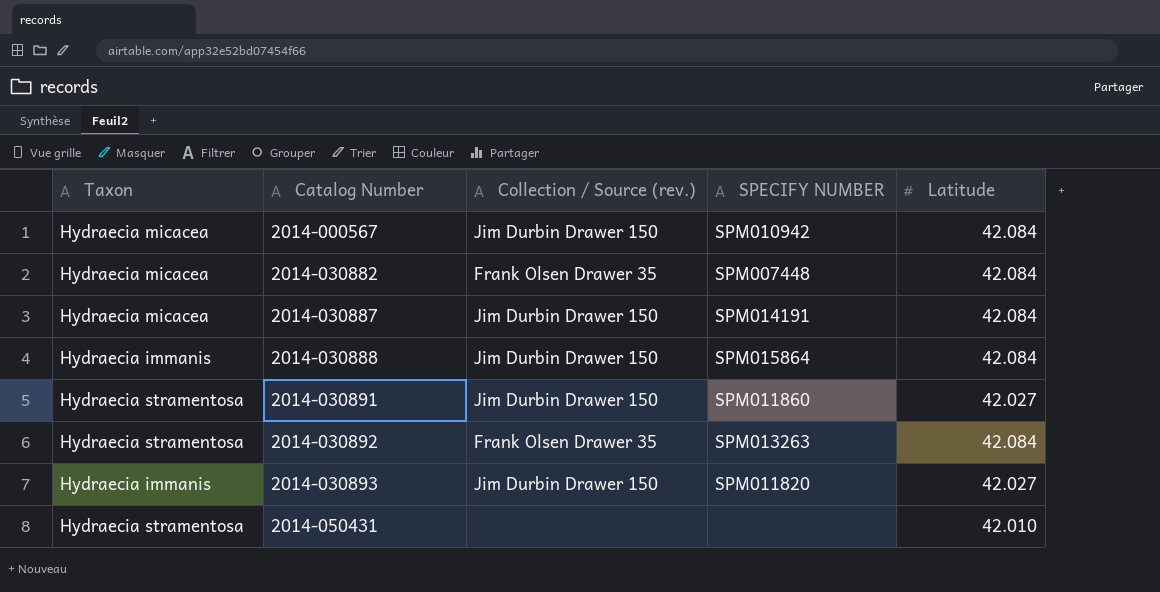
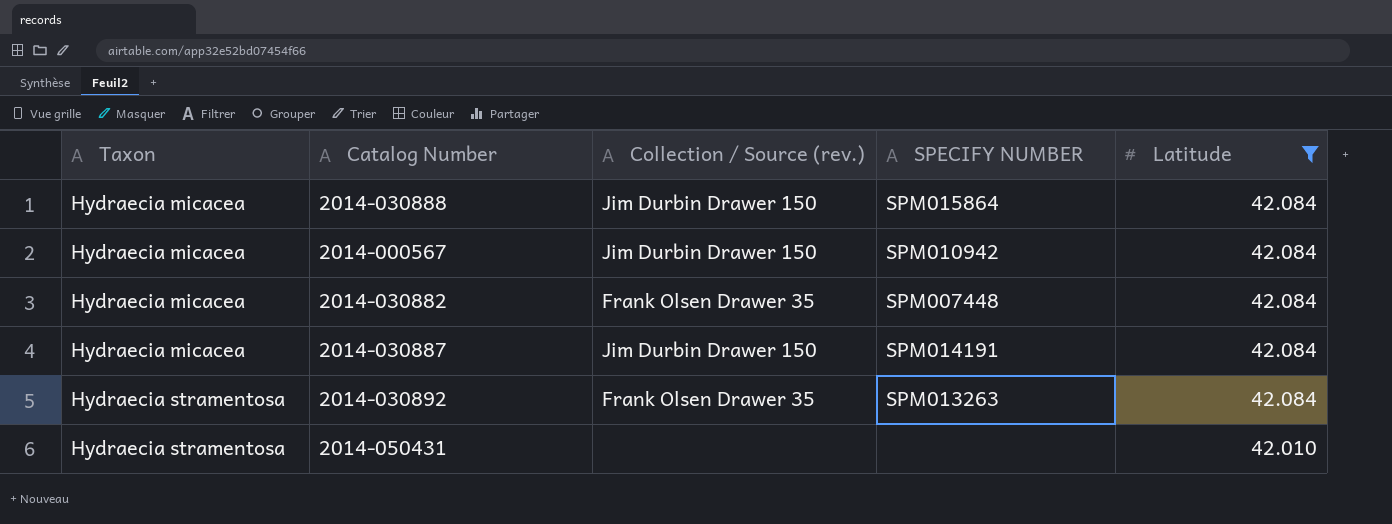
filter: none -> Latitude != 42.027
row order: Catalog Number ascending -> Taxon ascending
2014-030888 | Taxon: Hydraecia immanis -> Hydraecia micacea

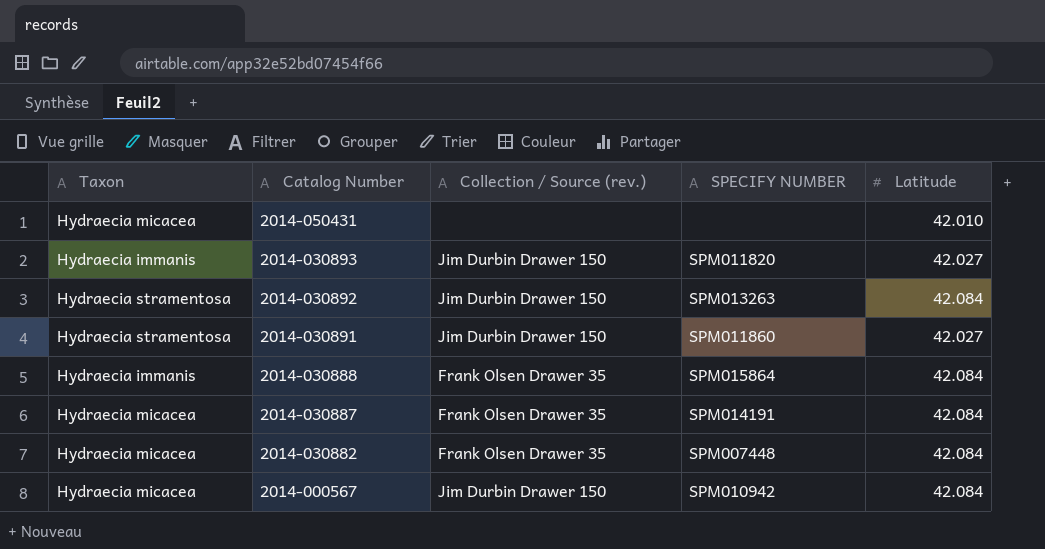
filter: Latitude != 42.027 -> none
row order: Taxon ascending -> Catalog Number descending
2014-050431 | Taxon: Hydraecia stramentosa -> Hydraecia micacea
2014-030892 | Collection / Source (rev.): Frank Olsen Drawer 35 -> Jim Durbin Drawer 150
2014-030888 | Taxon: Hydraecia micacea -> Hydraecia immanis
2014-030888 | Collection / Source (rev.): Jim Durbin Drawer 150 -> Frank Olsen Drawer 35
2014-030887 | Collection / Source (rev.): Jim Durbin Drawer 150 -> Frank Olsen Drawer 35

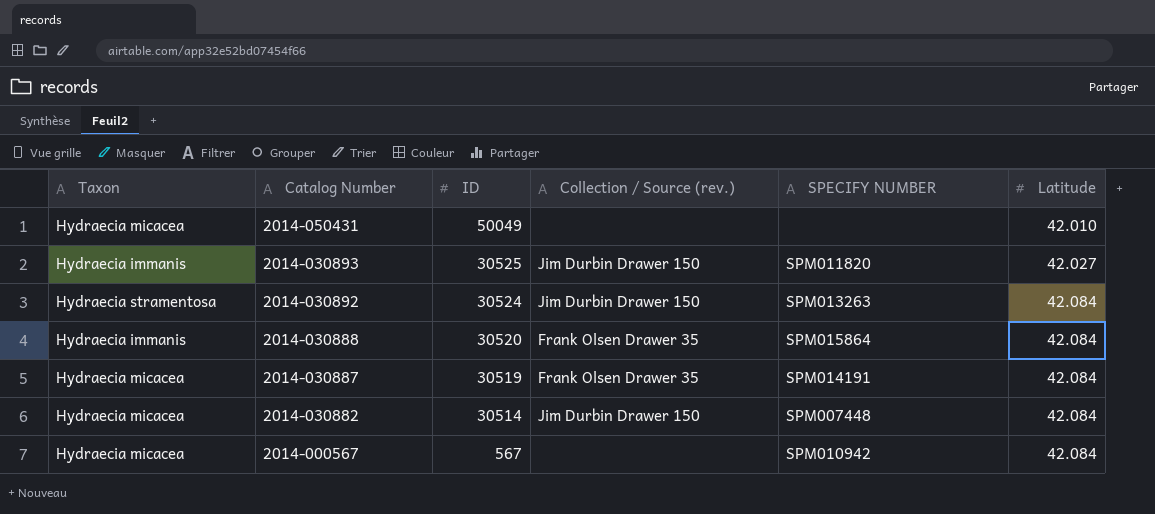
column ID | position: none -> 3
row 2014-030891: Hydraecia stramentosa | Jim Durbin Drawer 150 | SPM011860 | 42.027 -> none
2014-030882 | Collection / Source (rev.): Frank Olsen Drawer 35 -> Jim Durbin Drawer 150
2014-000567 | Collection / Source (rev.): Jim Durbin Drawer 150 -> none

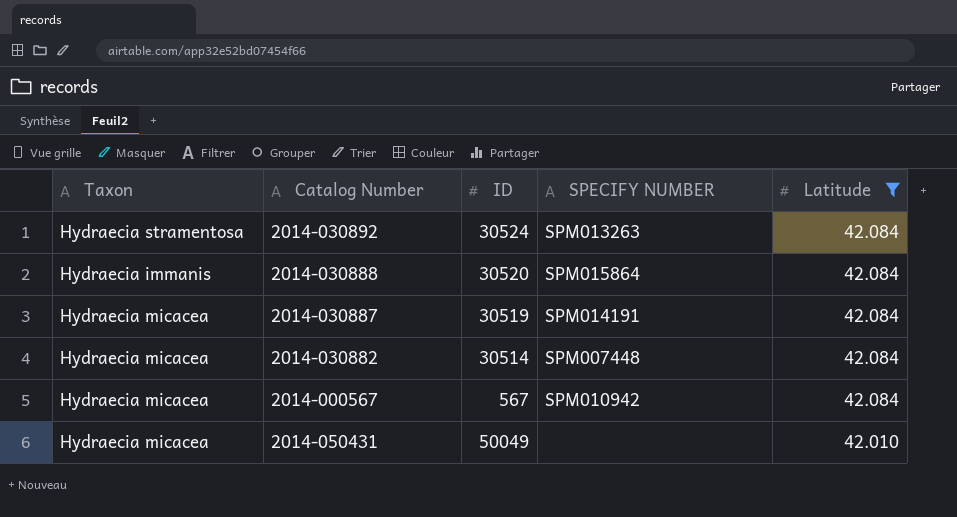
filter: none -> Latitude != 42.027
row order: Catalog Number descending -> Latitude descending
column Collection / Source (rev.) | position: 4 -> none

